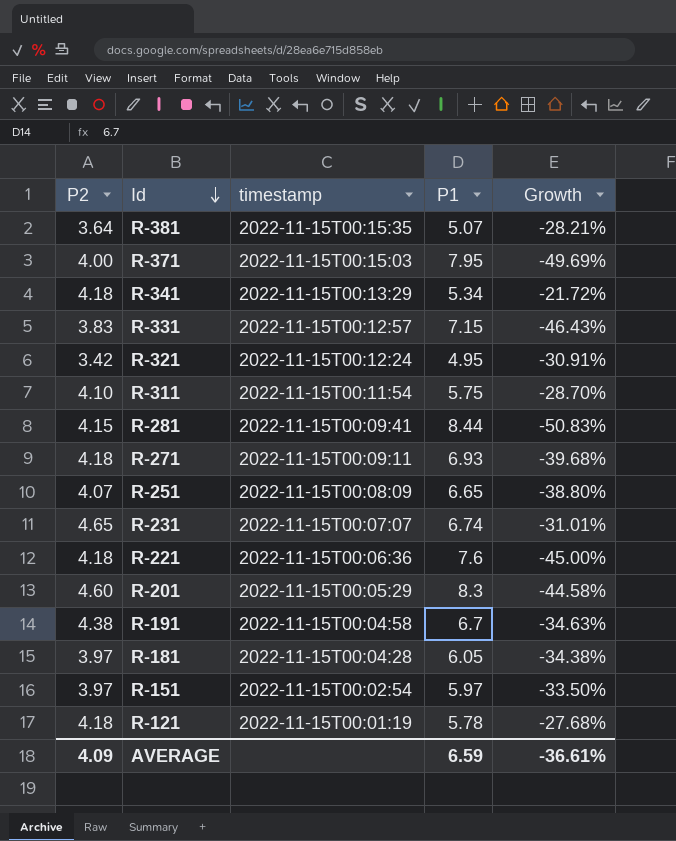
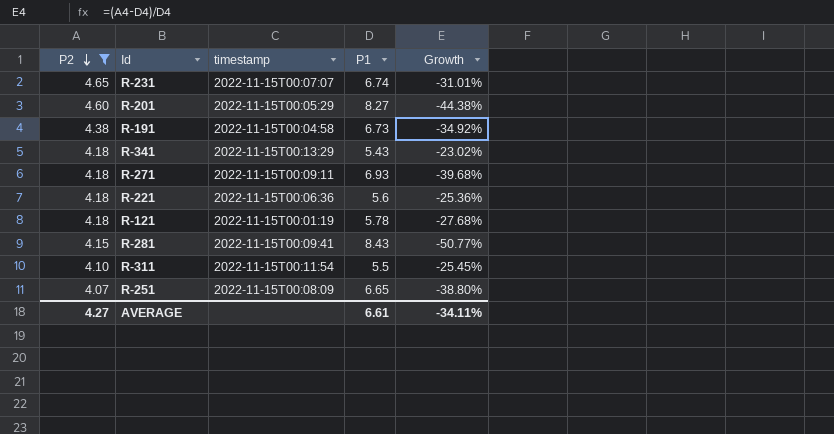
filter: none -> P2 >= 4.07
row order: Id descending -> P2 descending
R-201 | P1: 8.3 -> 8.27
R-201 | Growth: -44.58% -> -44.38%
R-191 | P1: 6.7 -> 6.73
R-191 | Growth: -34.63% -> -34.92%
R-341 | P1: 5.34 -> 5.43
R-341 | Growth: -21.72% -> -23.02%
R-221 | P1: 7.6 -> 5.6
R-221 | Growth: -45.00% -> -25.36%
R-281 | P1: 8.44 -> 8.43
R-281 | Growth: -50.83% -> -50.77%
R-311 | P1: 5.75 -> 5.5
R-311 | Growth: -28.70% -> -25.45%
AVERAGE | P2: 4.09 -> 4.27
AVERAGE | P1: 6.59 -> 6.61
AVERAGE | Growth: -36.61% -> -34.11%

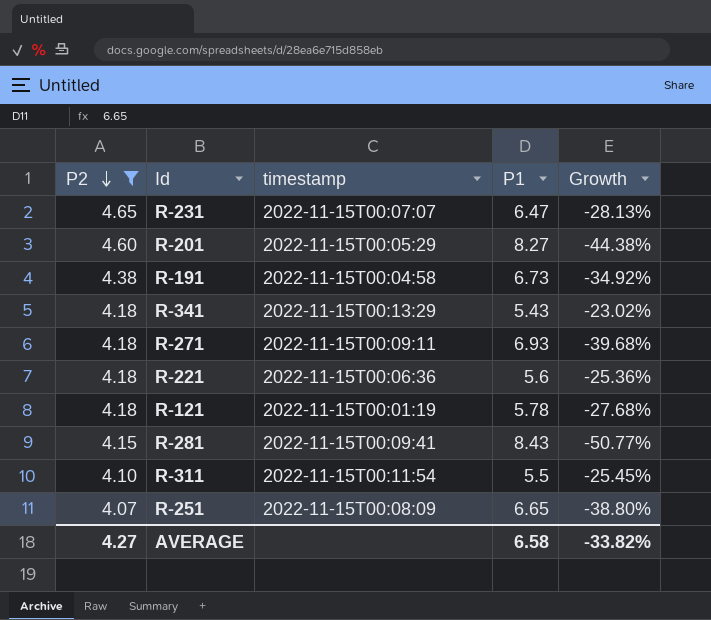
R-231 | P1: 6.74 -> 6.47
R-231 | Growth: -31.01% -> -28.13%
AVERAGE | P1: 6.61 -> 6.58
AVERAGE | Growth: -34.11% -> -33.82%

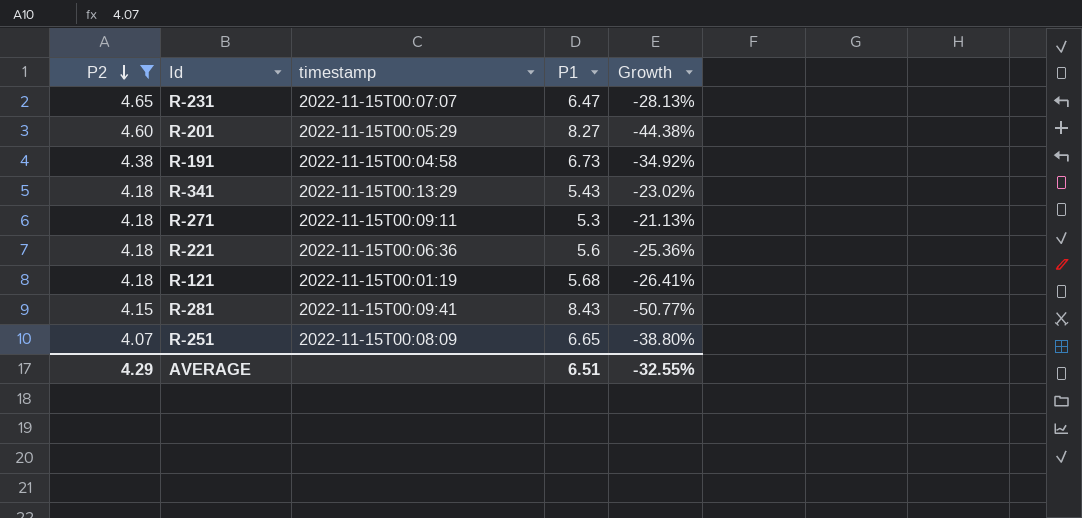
row R-311: 4.10 | 2022-11-15T00:11:54 | 5.5 | -25.45% -> none
R-271 | P1: 6.93 -> 5.3
R-271 | Growth: -39.68% -> -21.13%
R-121 | P1: 5.78 -> 5.68
R-121 | Growth: -27.68% -> -26.41%
AVERAGE | P2: 4.27 -> 4.29
AVERAGE | P1: 6.58 -> 6.51
AVERAGE | Growth: -33.82% -> -32.55%

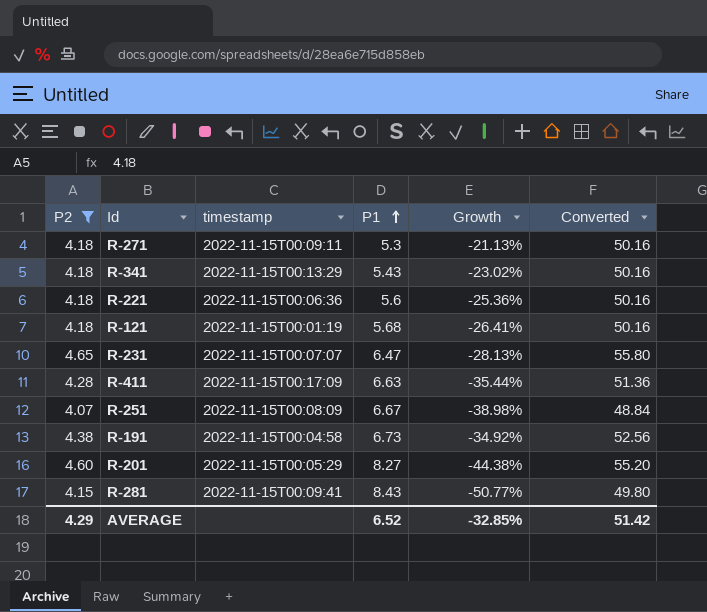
row order: P2 descending -> P1 ascending
column Converted | formula: none -> [P2] * 12
row R-411: none -> 4.28 | 2022-11-15T00:17:09 | 6.63 | -35.44% | 51.36
R-251 | P1: 6.65 -> 6.67
R-251 | Growth: -38.80% -> -38.98%
AVERAGE | P1: 6.51 -> 6.52
AVERAGE | Growth: -32.55% -> -32.85%

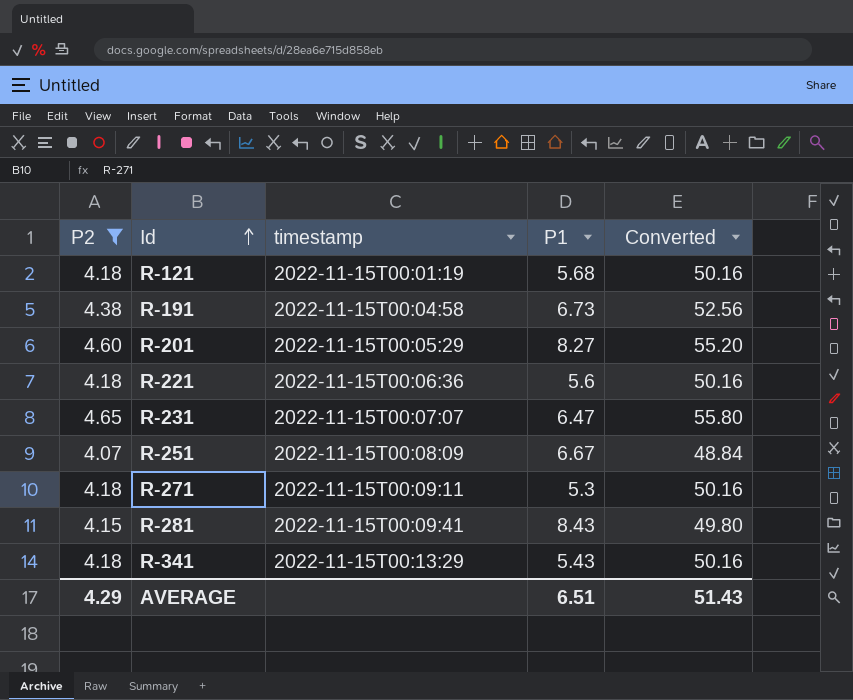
row order: P1 ascending -> Id ascending
column Growth | formula: ([P2] - [P1]) / [P1] -> none
row R-411: 4.28 | 2022-11-15T00:17:09 | 6.63 | -35.44% | 51.36 -> none
AVERAGE | P1: 6.52 -> 6.51
AVERAGE | Converted: 51.42 -> 51.43

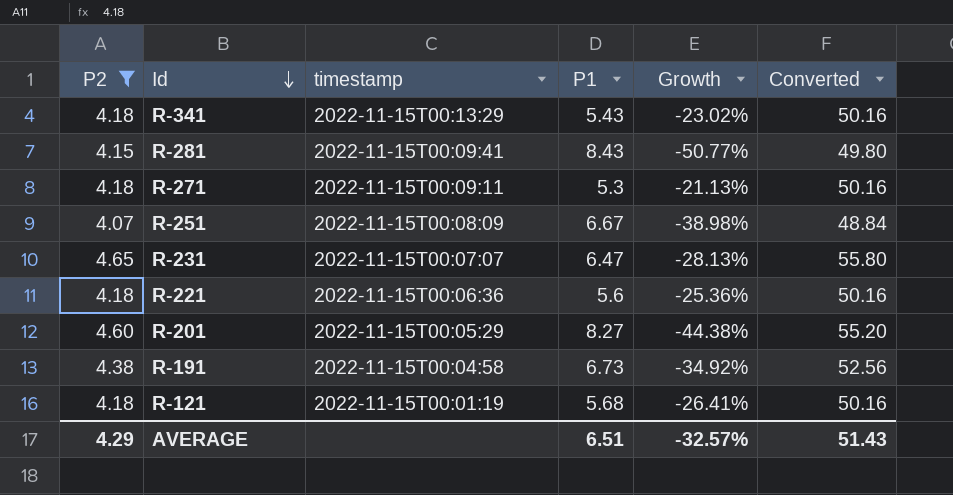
row order: Id ascending -> Id descending
column Growth | formula: none -> ([P2] - [P1]) / [P1]

